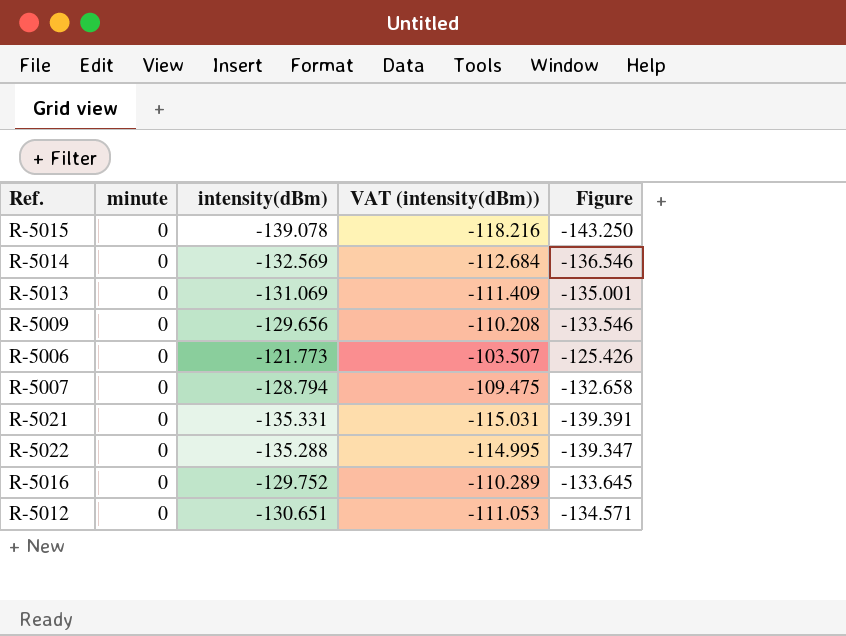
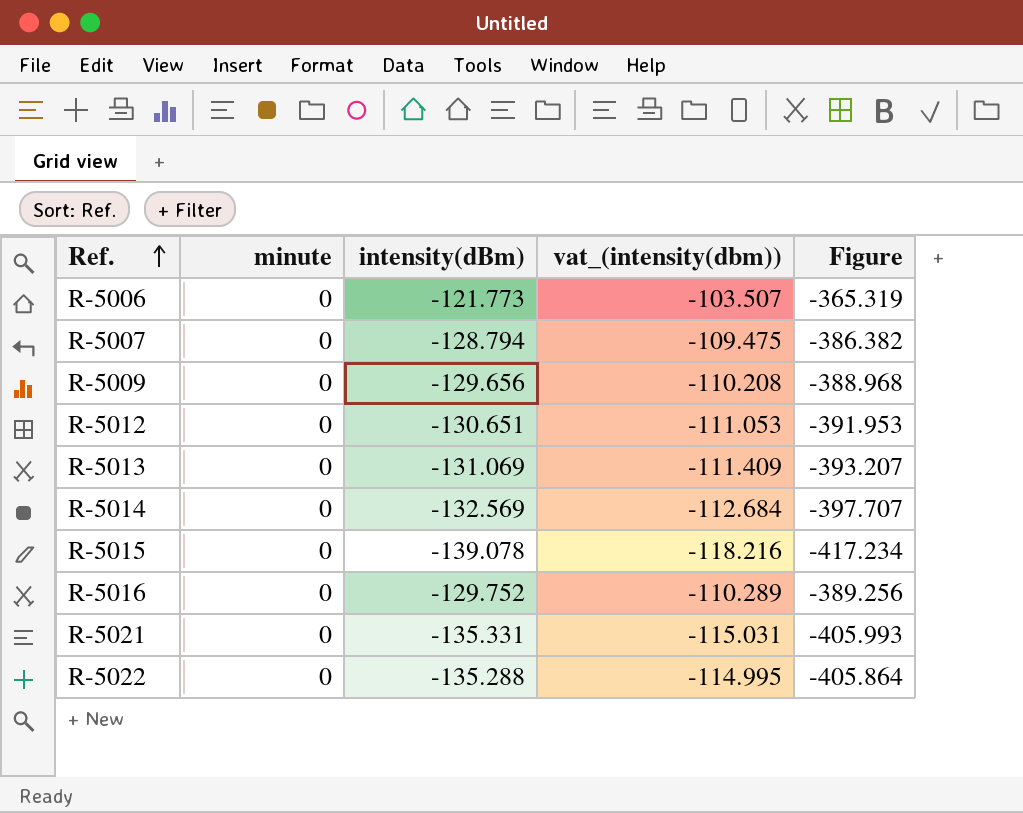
row order: none -> Ref. ascending
column name: VAT (intensity(dBm)) -> vat_(intensity(dbm))
column Figure | formula: [intensity(dBm)] * 1.03 -> [intensity(dBm)] * 3

